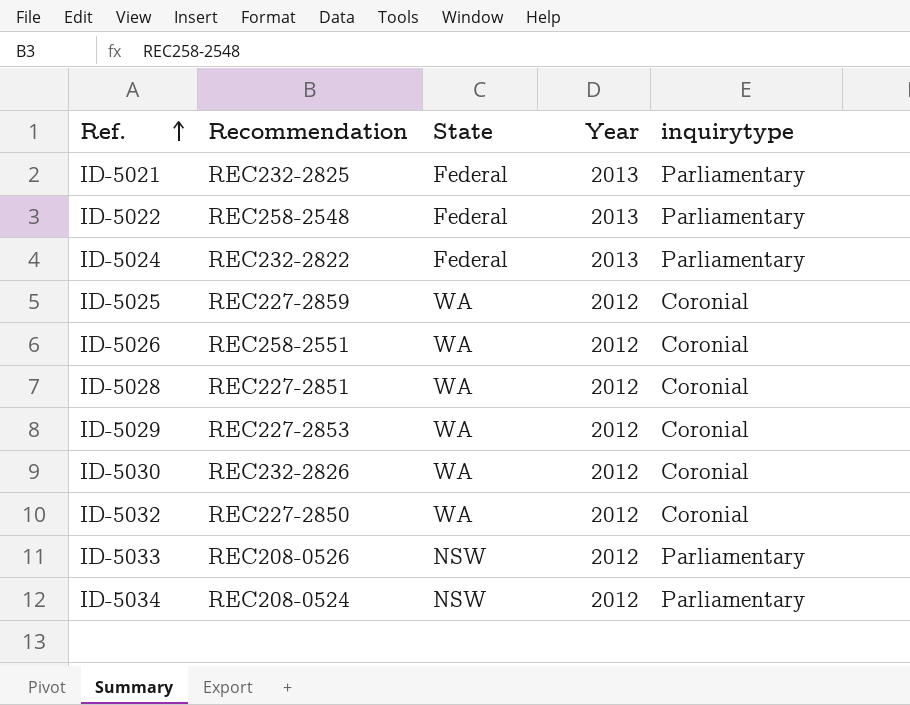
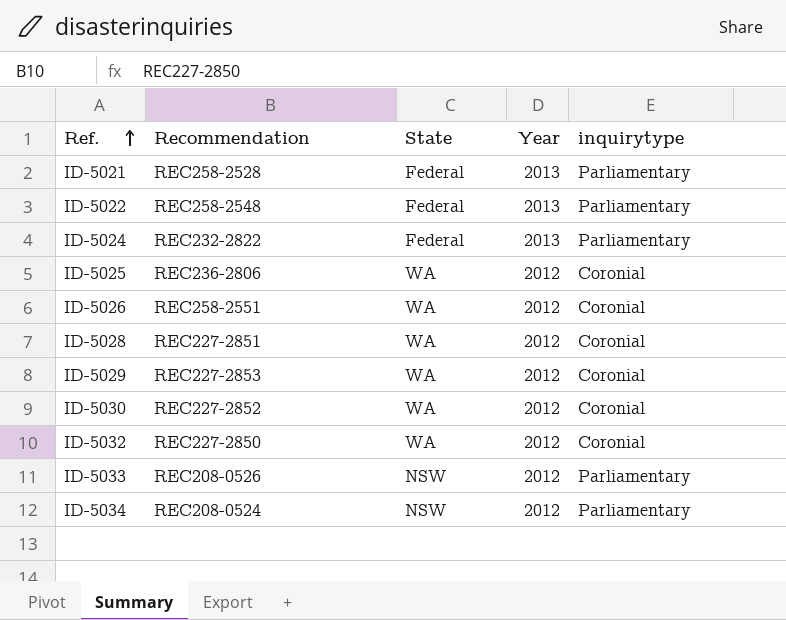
ID-5021 | Recommendation: REC232-2825 -> REC258-2528
ID-5025 | Recommendation: REC227-2859 -> REC236-2806
ID-5030 | Recommendation: REC232-2826 -> REC227-2852

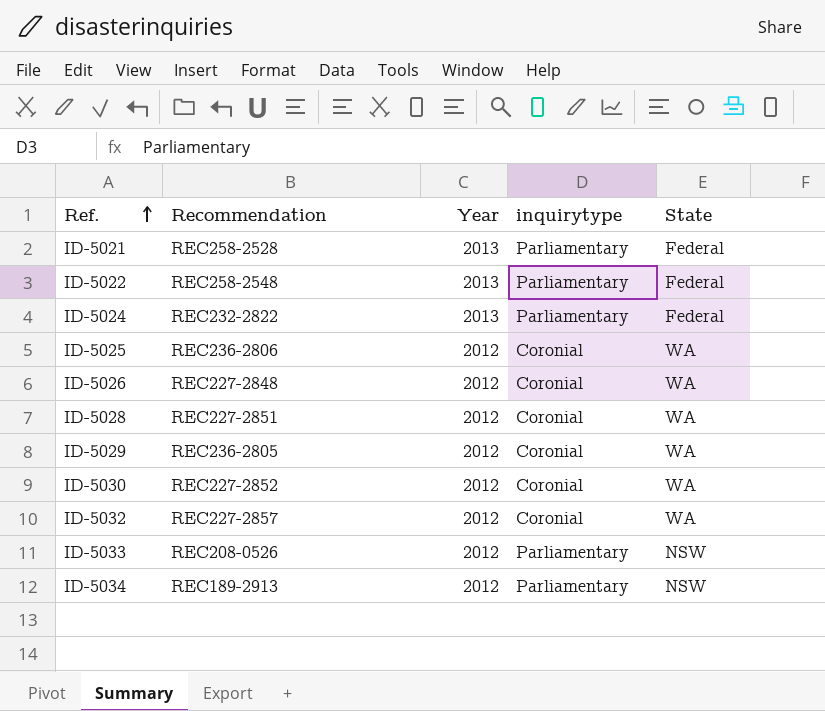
column State | position: 3 -> 5
ID-5026 | Recommendation: REC258-2551 -> REC227-2848
ID-5029 | Recommendation: REC227-2853 -> REC236-2805
ID-5032 | Recommendation: REC227-2850 -> REC227-2857
ID-5034 | Recommendation: REC208-0524 -> REC189-2913

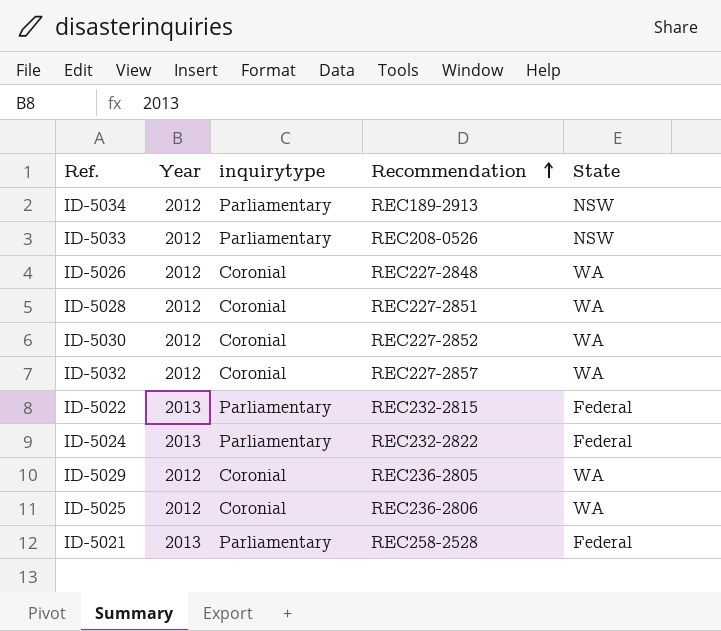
row order: Ref. ascending -> Recommendation ascending
column Recommendation | position: 2 -> 4
ID-5022 | Recommendation: REC258-2548 -> REC232-2815

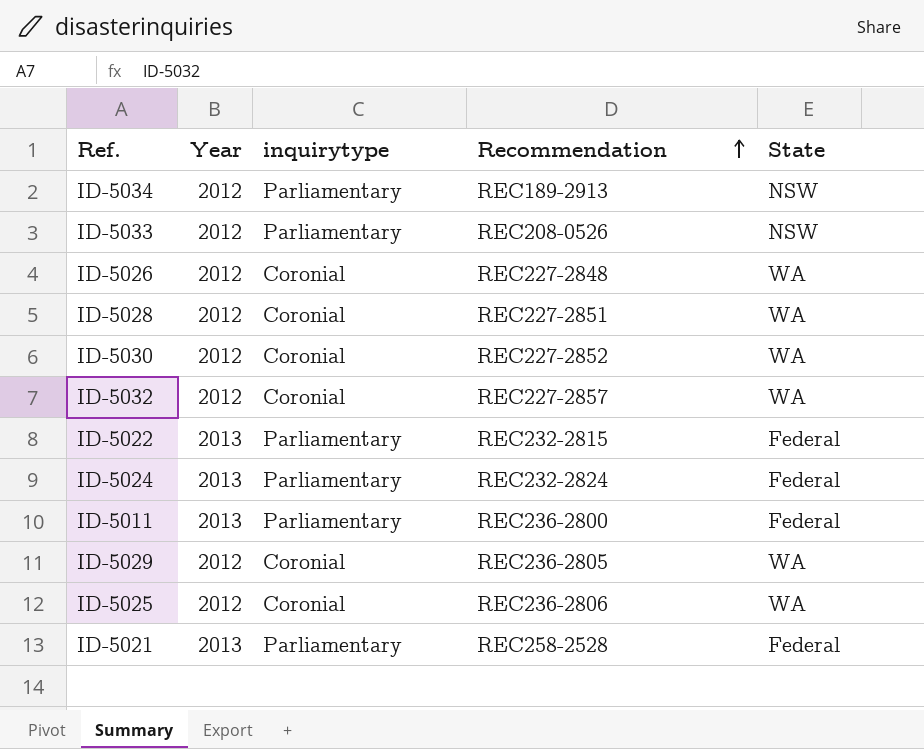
ID-5024 | Recommendation: REC232-2822 -> REC232-2824
row ID-5011: none -> 2013 | Parliamentary | REC236-2800 | Federal

